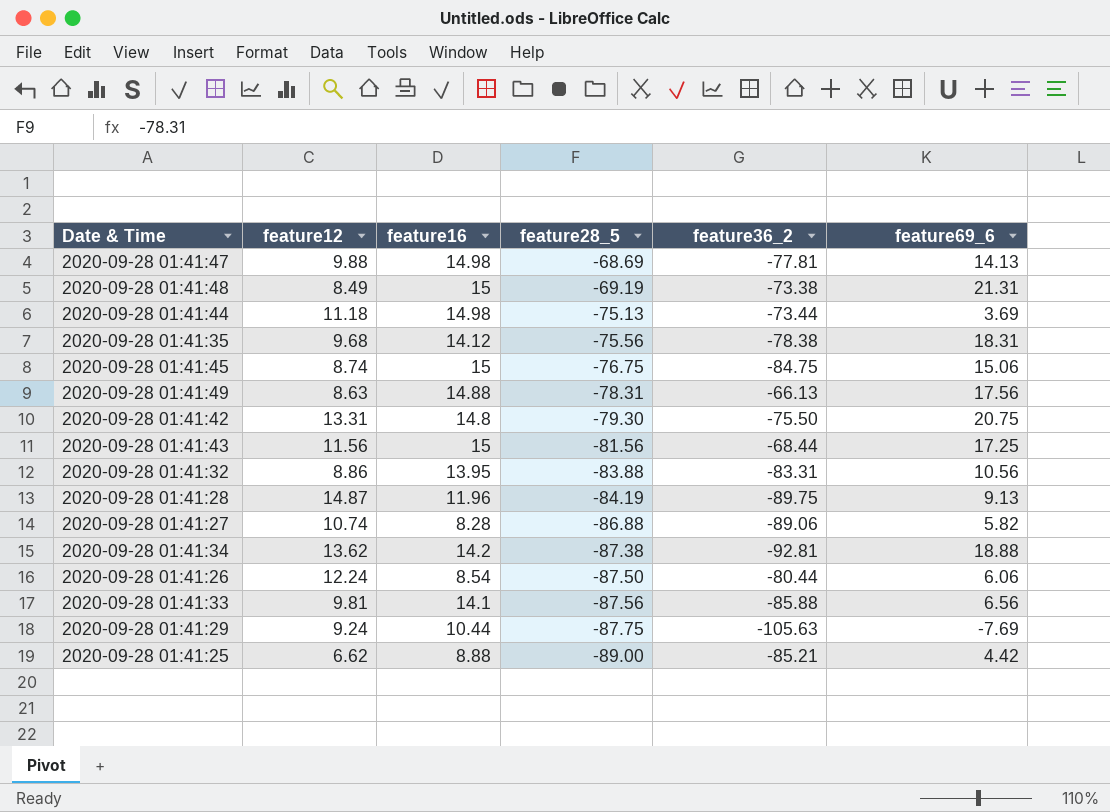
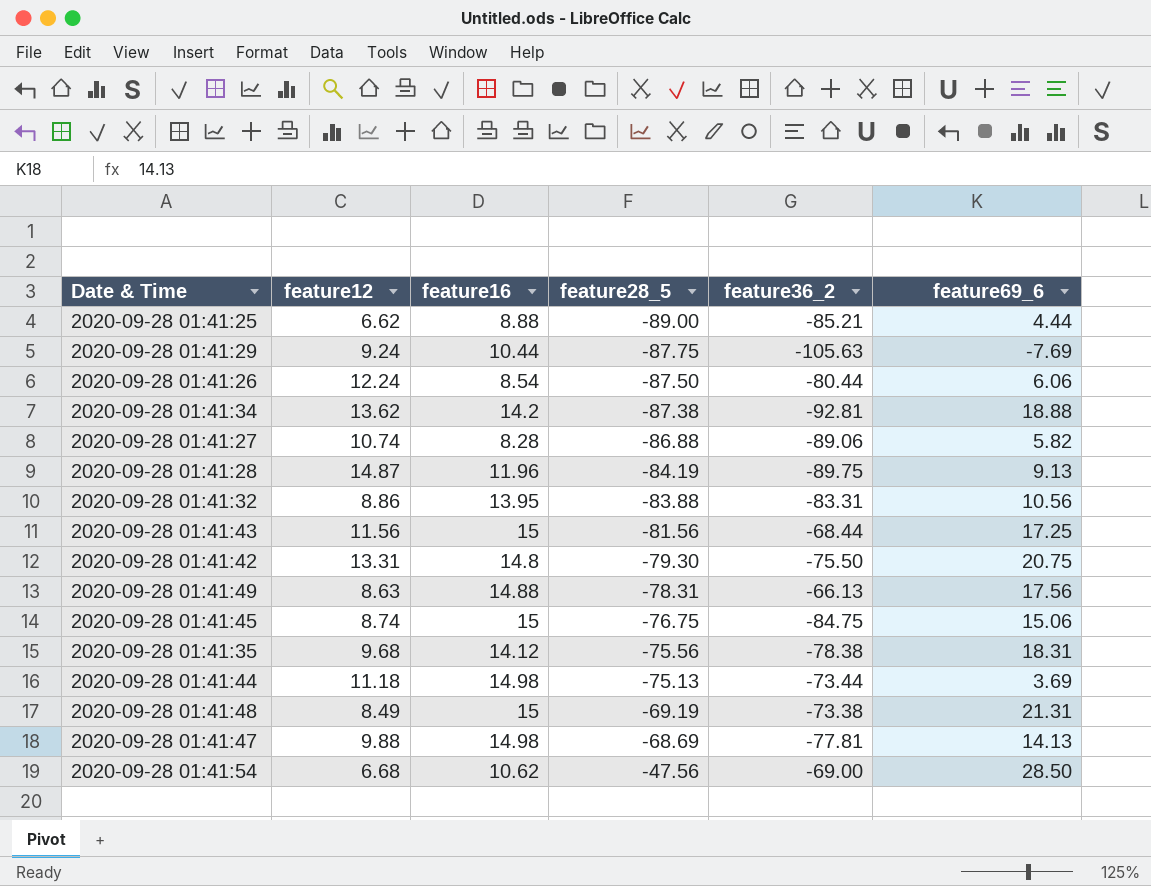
row order: feature28_5 descending -> feature28_5 ascending
row 2020-09-28 01:41:33: 9.81 | 14.1 | -87.56 | -85.88 | 6.56 -> none
2020-09-28 01:41:25 | feature69_6: 4.42 -> 4.44
row 2020-09-28 01:41:54: none -> 6.68 | 10.62 | -47.56 | -69.00 | 28.50

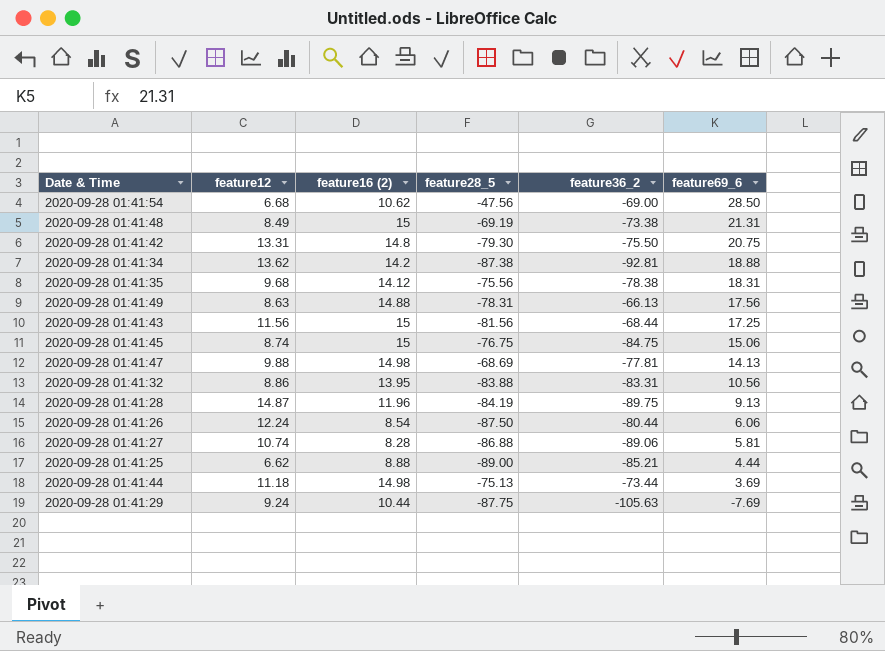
row order: feature28_5 ascending -> feature69_6 descending
column name: feature16 -> feature16 (2)
2020-09-28 01:41:27 | feature69_6: 5.82 -> 5.81

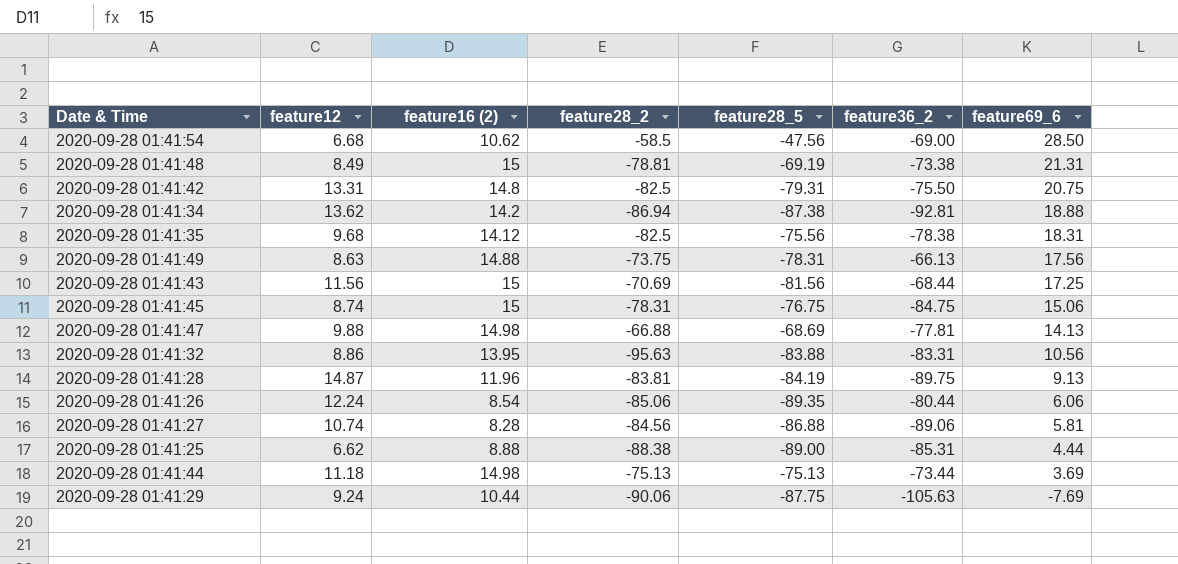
column feature28_2 | position: none -> 4
2020-09-28 01:41:42 | feature28_5: -79.30 -> -79.31
2020-09-28 01:41:26 | feature28_5: -87.50 -> -89.35
2020-09-28 01:41:25 | feature36_2: -85.21 -> -85.31

